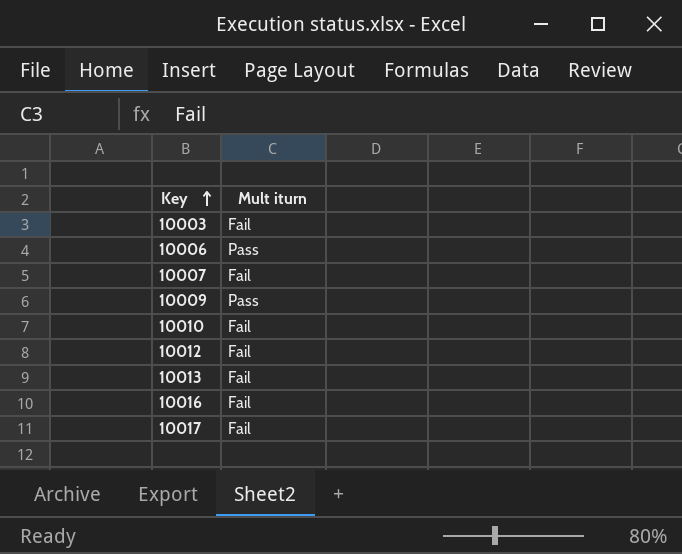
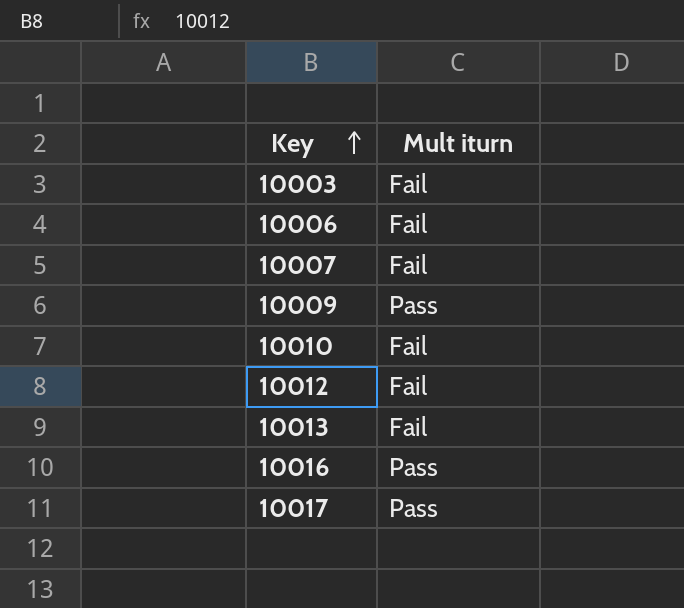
10006 | Mult iturn: Pass -> Fail
10016 | Mult iturn: Fail -> Pass
10017 | Mult iturn: Fail -> Pass

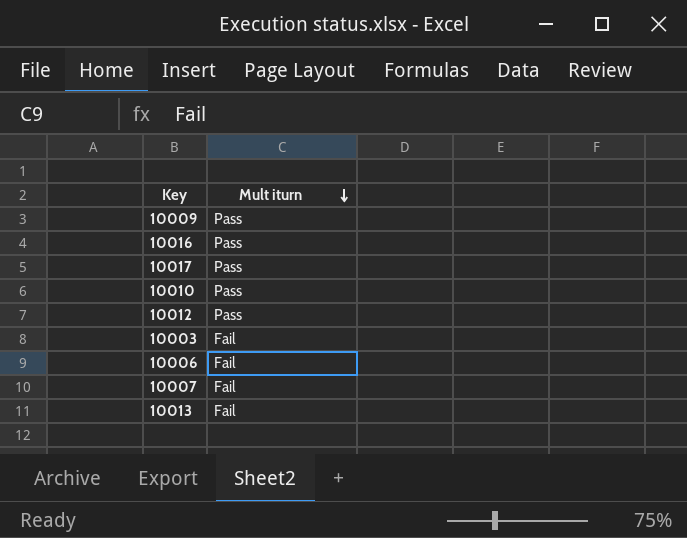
row order: Key ascending -> Mult iturn descending
10010 | Mult iturn: Fail -> Pass
10012 | Mult iturn: Fail -> Pass

